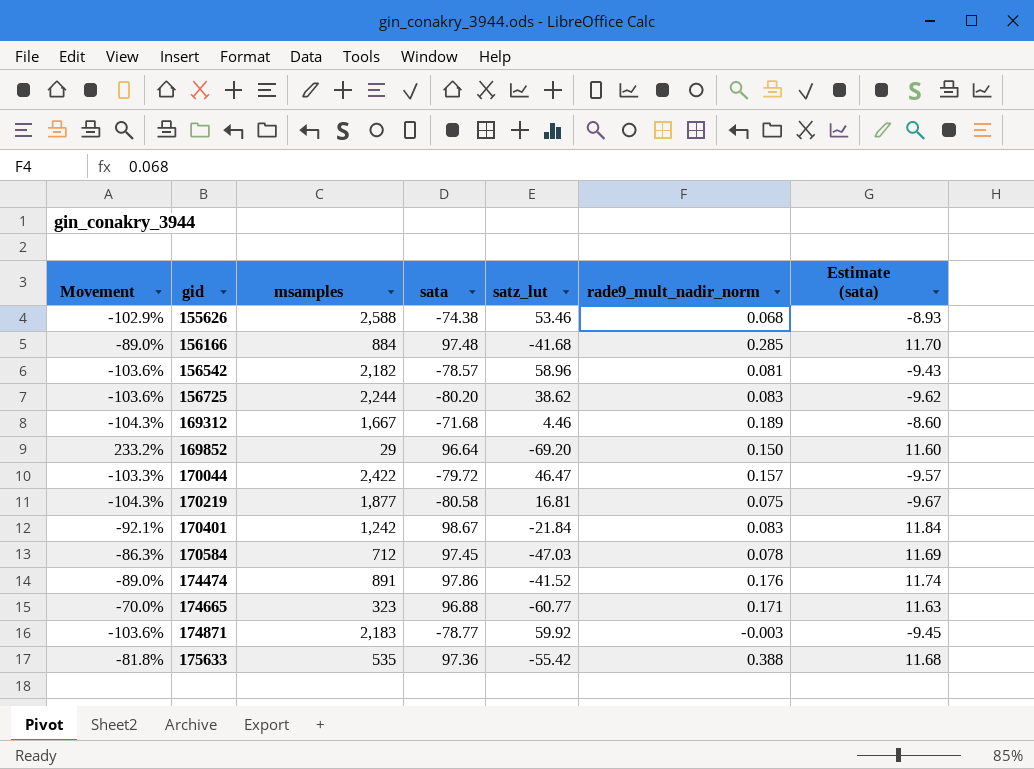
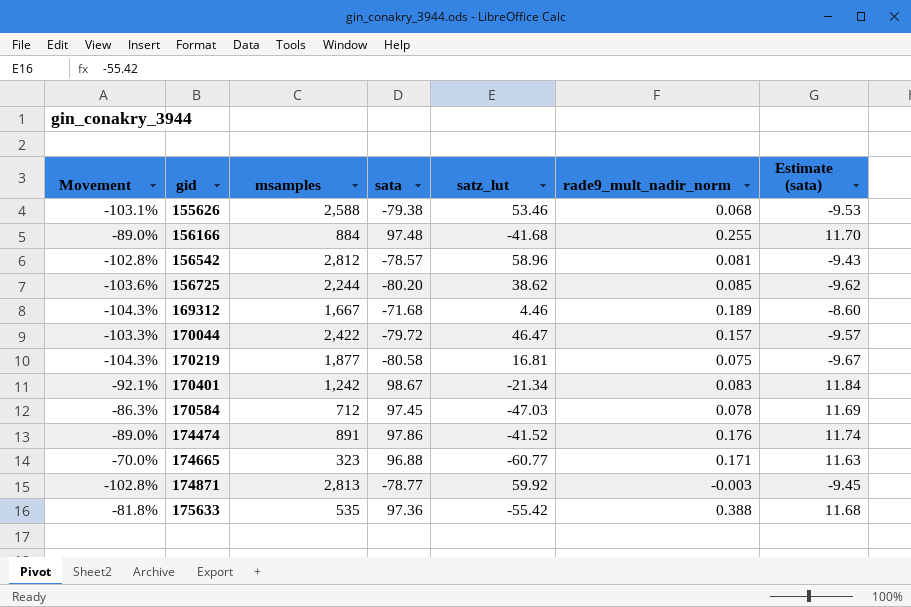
row 169852: 233.2% | 29 | 96.64 | -69.20 | 0.150 | 11.60 -> none
155626 | Movement: -102.9% -> -103.1%
155626 | sata: -74.38 -> -79.38
155626 | Estimate (sata): -8.93 -> -9.53
156166 | rade9_mult_nadir_norm: 0.285 -> 0.255
156542 | Movement: -103.6% -> -102.8%
156542 | msamples: 2,182 -> 2,812
156725 | rade9_mult_nadir_norm: 0.083 -> 0.085
170401 | satz_lut: -21.84 -> -21.34
174871 | Movement: -103.6% -> -102.8%
174871 | msamples: 2,183 -> 2,813

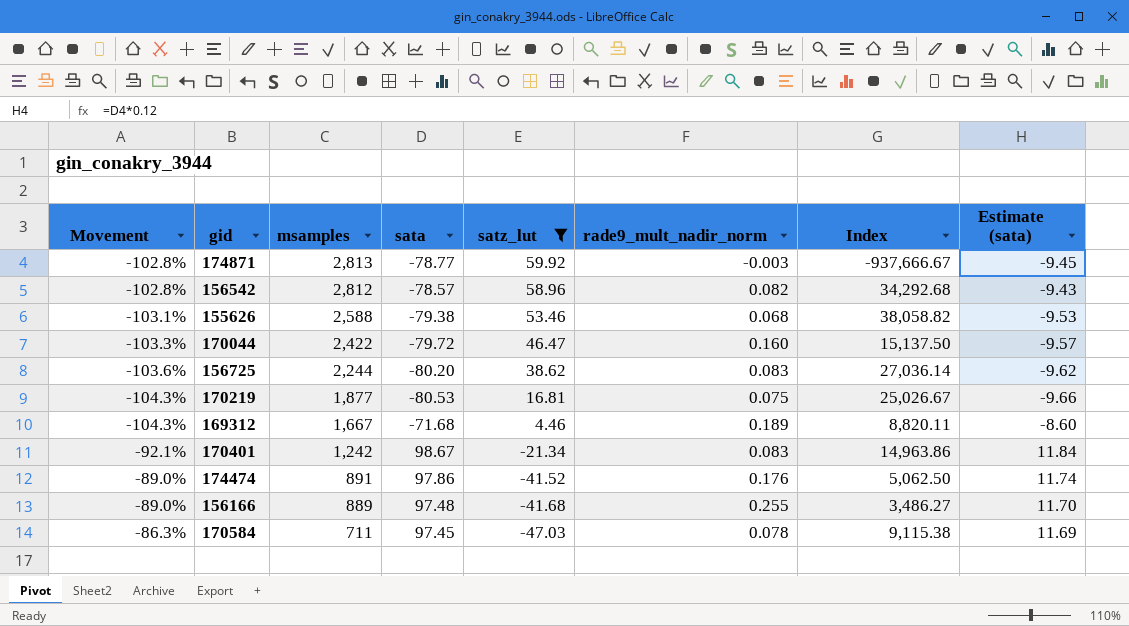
filter: none -> satz_lut >= -47.03
row order: gid ascending -> msamples descending
column Index | formula: none -> [msamples] / [rade9_mult_nadir_norm]
156542 | rade9_mult_nadir_norm: 0.081 -> 0.082
170044 | rade9_mult_nadir_norm: 0.157 -> 0.160
156725 | rade9_mult_nadir_norm: 0.085 -> 0.083
170219 | sata: -80.58 -> -80.53
170219 | Estimate (sata): -9.67 -> -9.66
156166 | msamples: 884 -> 889
170584 | msamples: 712 -> 711

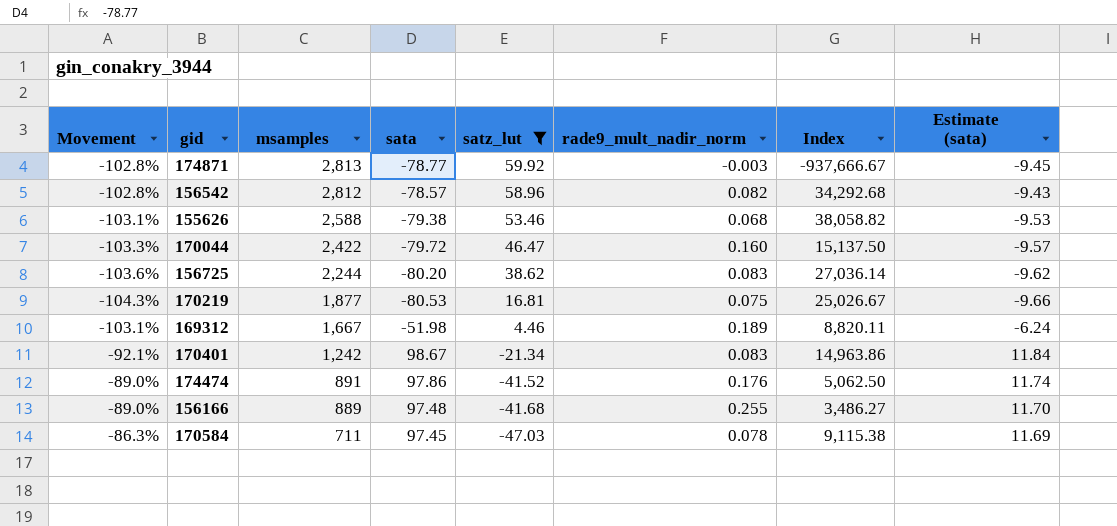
169312 | Movement: -104.3% -> -103.1%
169312 | sata: -71.68 -> -51.98
169312 | Estimate (sata): -8.60 -> -6.24

